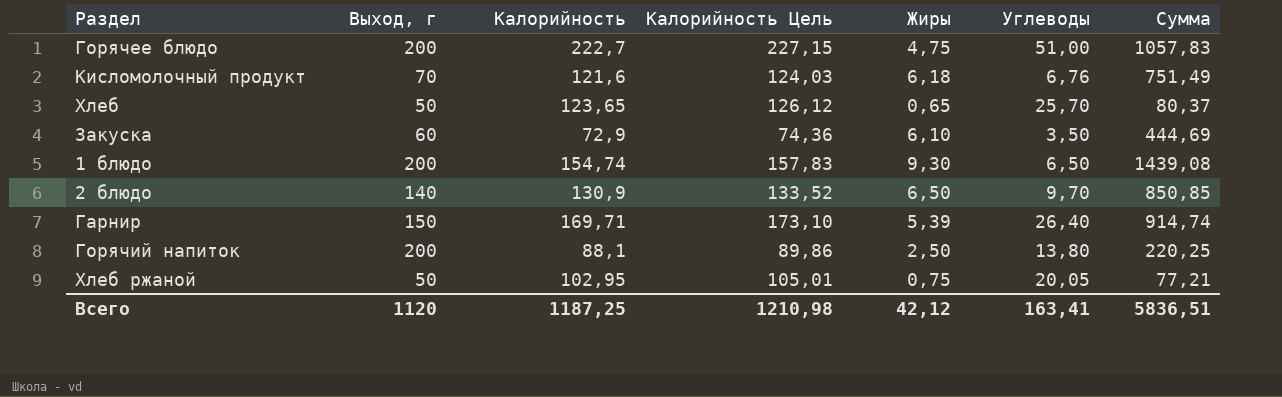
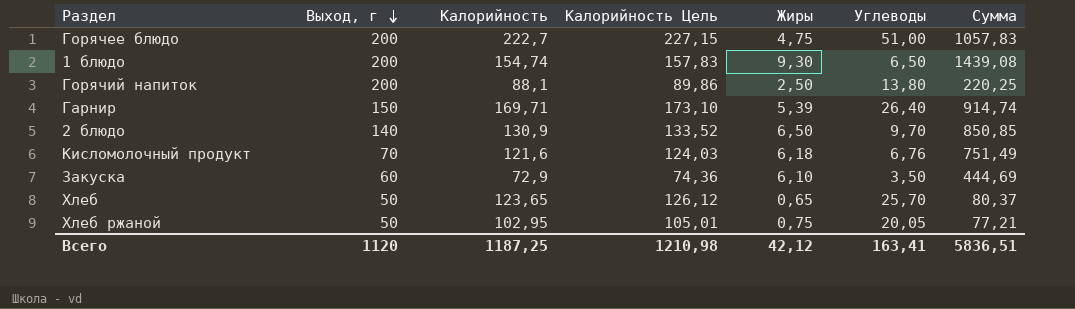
row order: none -> Выход, г descending

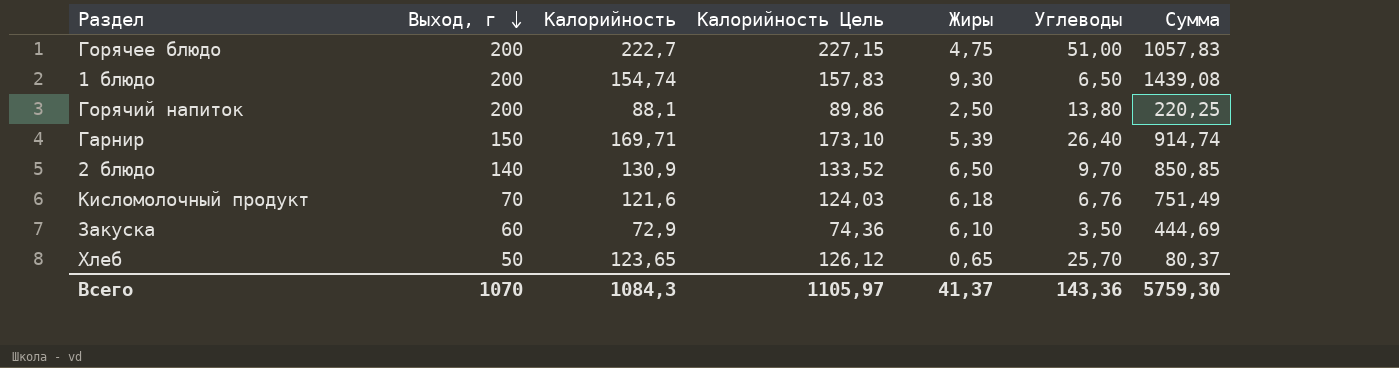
row Хлеб ржаной: 50 | 102,95 | 105,01 | 0,75 | 20,05 | 77,21 -> none
Всего | Выход, г: 1120 -> 1070
Всего | Калорийность: 1187,25 -> 1084,3
Всего | Калорийность Цель: 1210,98 -> 1105,97
Всего | Жиры: 42,12 -> 41,37
Всего | Углеводы: 163,41 -> 143,36
Всего | Сумма: 5836,51 -> 5759,30

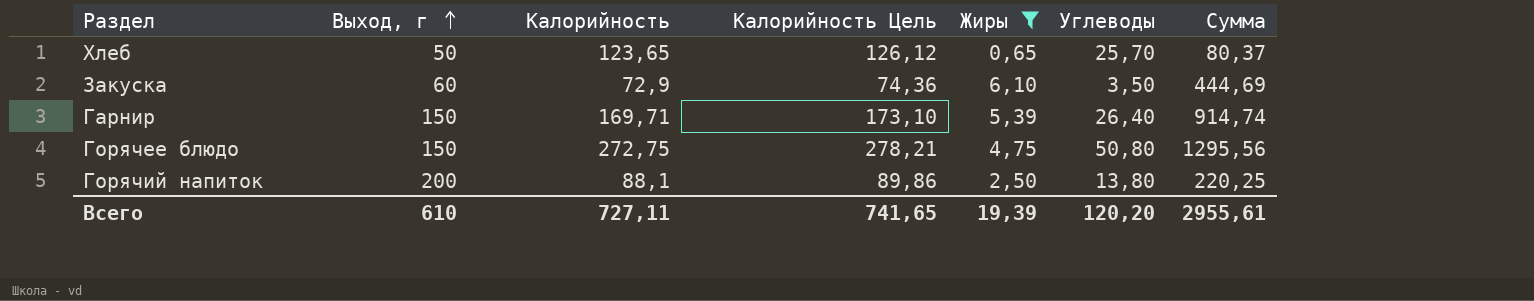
filter: none -> Жиры <= 6,10
row order: Выход, г descending -> Выход, г ascending
Горячее блюдо | Выход, г: 200 -> 150
Горячее блюдо | Калорийность: 222,7 -> 272,75
Горячее блюдо | Калорийность Цель: 227,15 -> 278,21
Горячее блюдо | Углеводы: 51,00 -> 50,80
Горячее блюдо | Сумма: 1057,83 -> 1295,56
Всего | Выход, г: 1070 -> 610
Всего | Калорийность: 1084,3 -> 727,11
Всего | Калорийность Цель: 1105,97 -> 741,65
Всего | Жиры: 41,37 -> 19,39
Всего | Углеводы: 143,36 -> 120,20
Всего | Сумма: 5759,30 -> 2955,61

